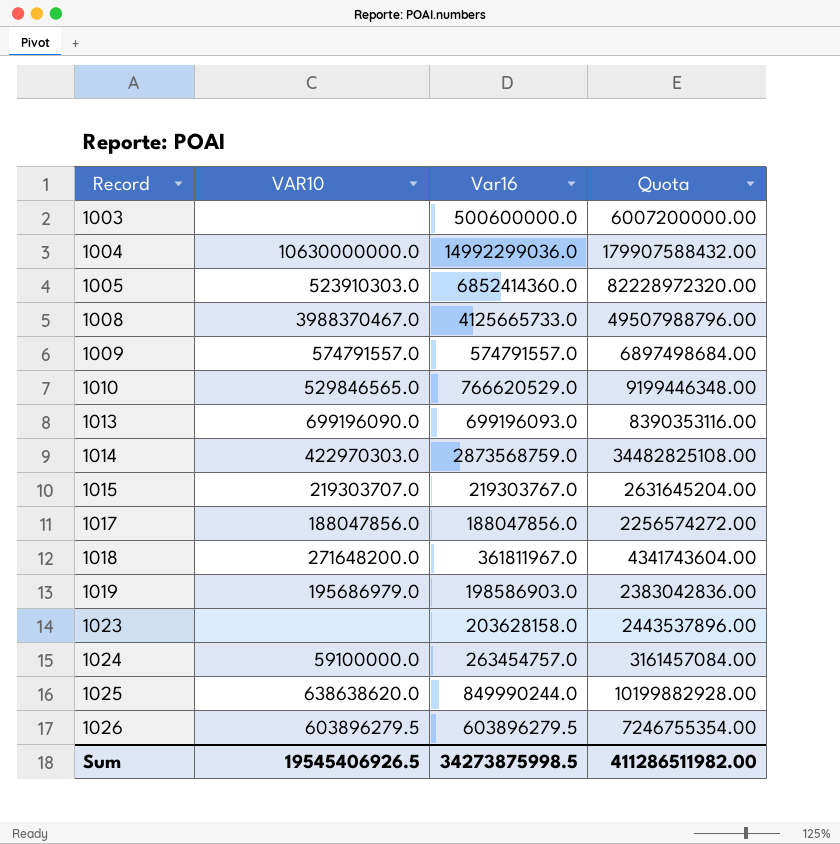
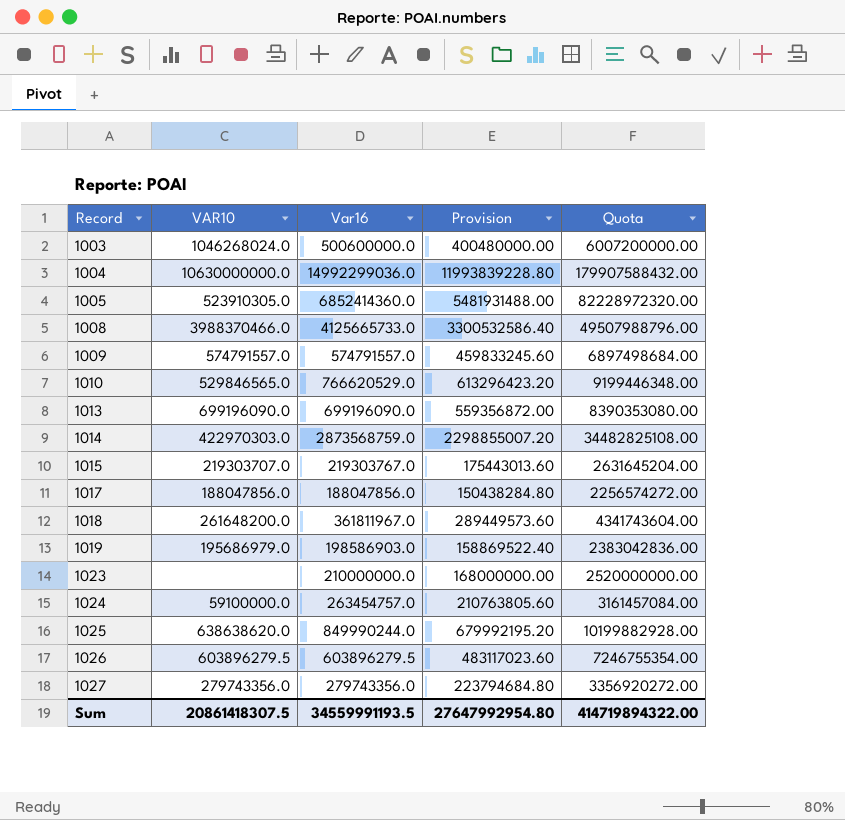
column Provision | formula: none -> [Var16] * 0.8
1003 | VAR10: none -> 1046268024.0
1005 | VAR10: 523910303.0 -> 523910305.0
1008 | VAR10: 3988370467.0 -> 3988370466.0
1013 | Var16: 699196093.0 -> 699196090.0
1013 | Quota: 8390353116.00 -> 8390353080.00
1018 | VAR10: 271648200.0 -> 261648200.0
1023 | Var16: 203628158.0 -> 210000000.0
1023 | Quota: 2443537896.00 -> 2520000000.00
row 1027: none -> 279743356.0 | 279743356.0 | 223794684.80 | 3356920272.00
Sum | VAR10: 19545406926.5 -> 20861418307.5
Sum | Var16: 34273875998.5 -> 34559991193.5
Sum | Quota: 411286511982.00 -> 414719894322.00

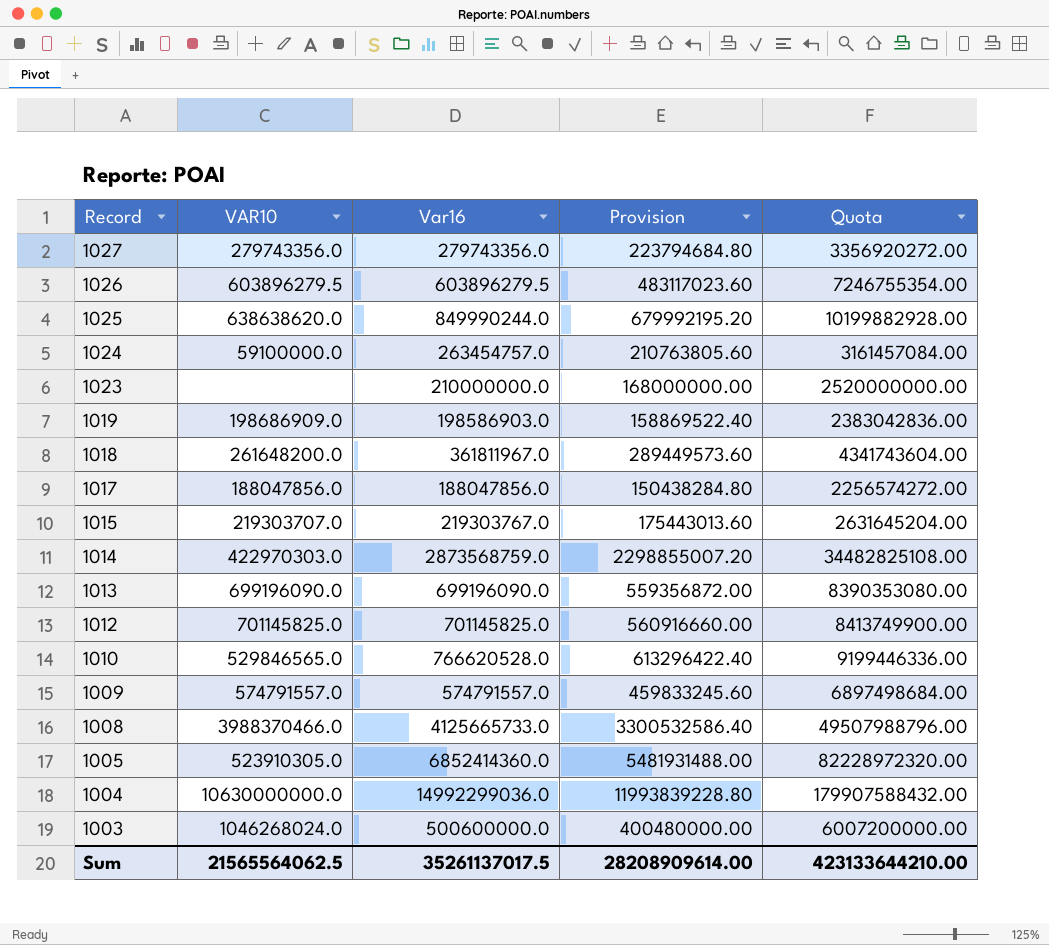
row order: Record ascending -> Record descending
1019 | VAR10: 195686979.0 -> 198686909.0
row 1012: none -> 701145825.0 | 701145825.0 | 560916660.00 | 8413749900.00
1010 | Var16: 766620529.0 -> 766620528.0
1010 | Provision: 613296423.20 -> 613296422.40
1010 | Quota: 9199446348.00 -> 9199446336.00
Sum | VAR10: 20861418307.5 -> 21565564062.5
Sum | Var16: 34559991193.5 -> 35261137017.5
Sum | Provision: 27647992954.80 -> 28208909614.00
Sum | Quota: 414719894322.00 -> 423133644210.00

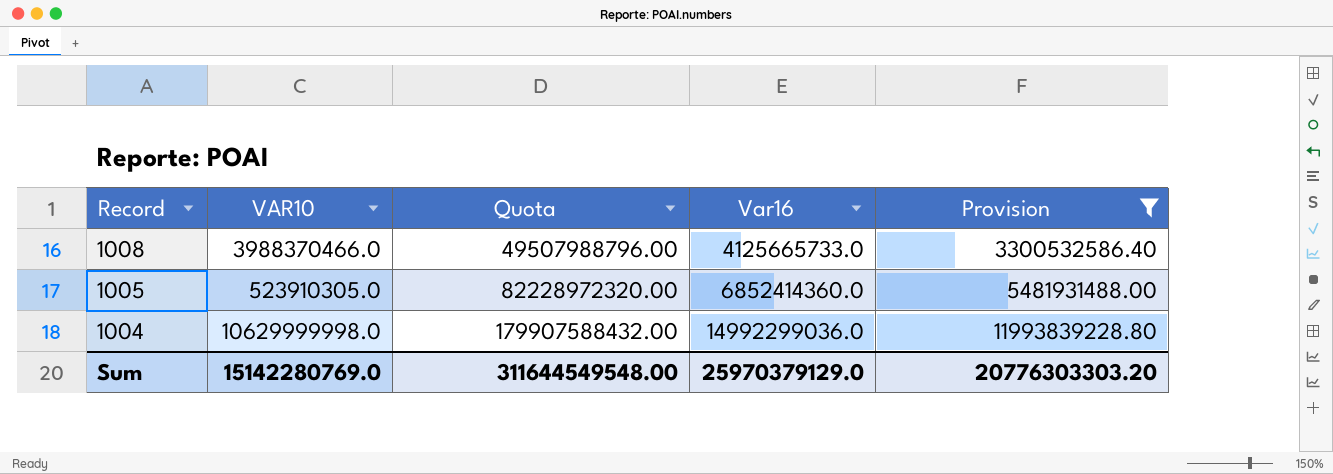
filter: none -> Provision >= 3300532586.40
column Quota | position: 5 -> 3
1004 | VAR10: 10630000000.0 -> 10629999998.0
Sum | VAR10: 21565564062.5 -> 15142280769.0
Sum | Quota: 423133644210.00 -> 311644549548.00
Sum | Var16: 35261137017.5 -> 25970379129.0
Sum | Provision: 28208909614.00 -> 20776303303.20

